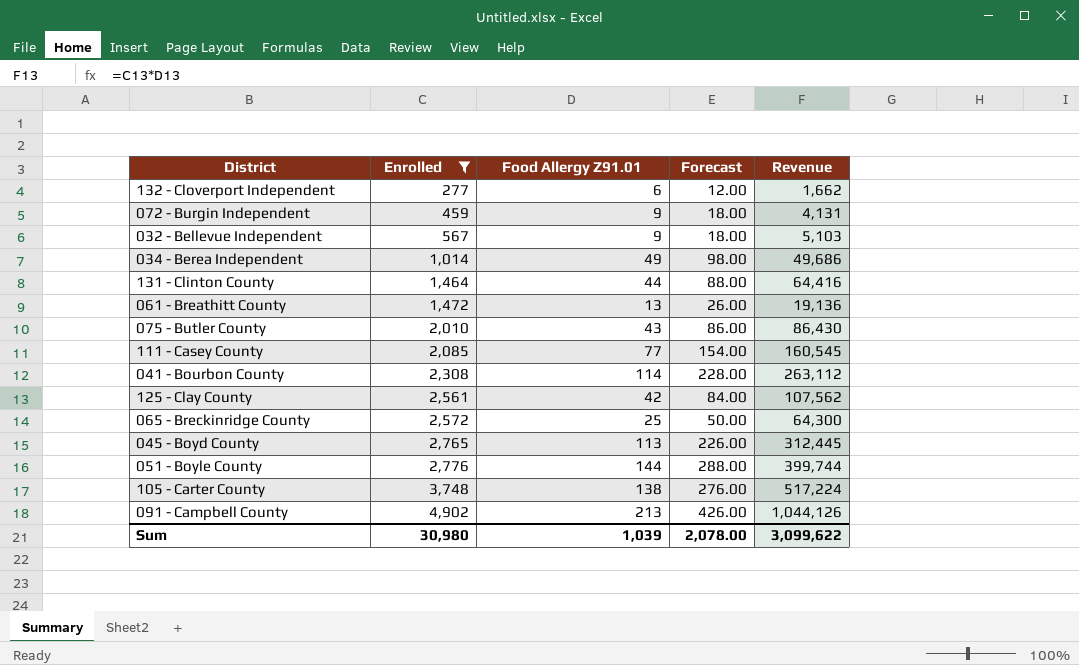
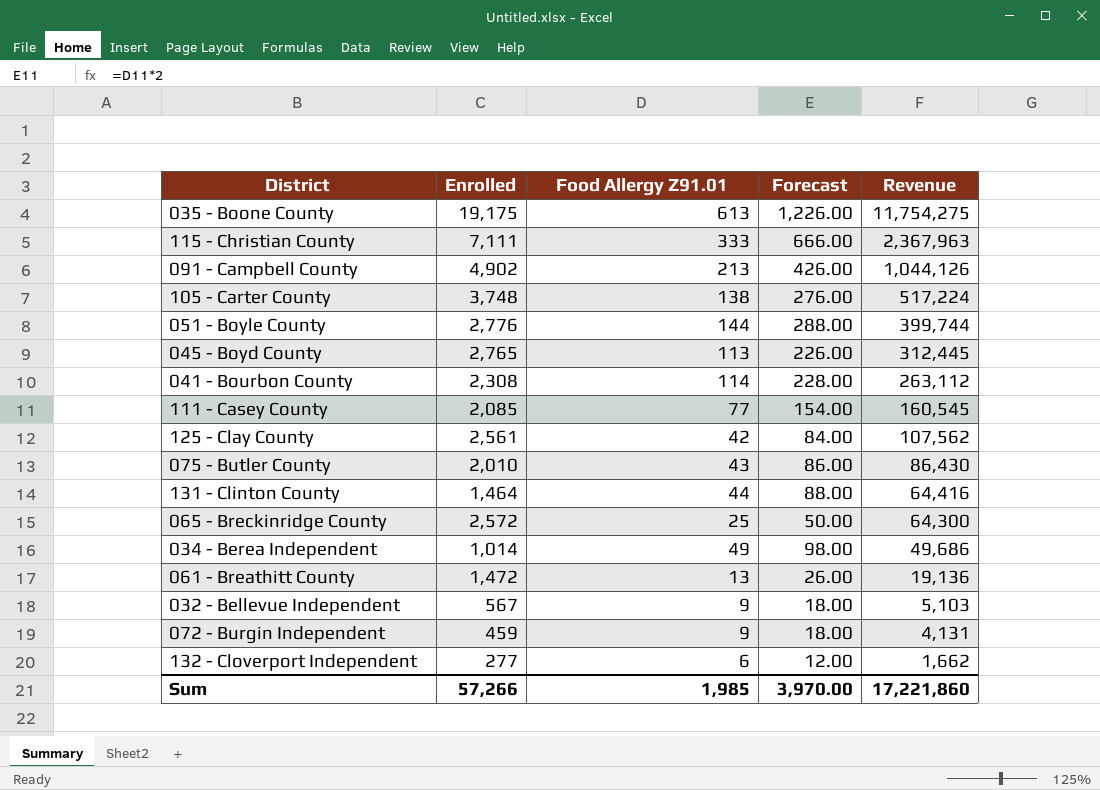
filter: Enrolled <= 4,902 -> none
row order: Enrolled ascending -> Revenue descending
Sum | Enrolled: 30,980 -> 57,266
Sum | Food Allergy Z91.01: 1,039 -> 1,985
Sum | Forecast: 2,078.00 -> 3,970.00
Sum | Revenue: 3,099,622 -> 17,221,860

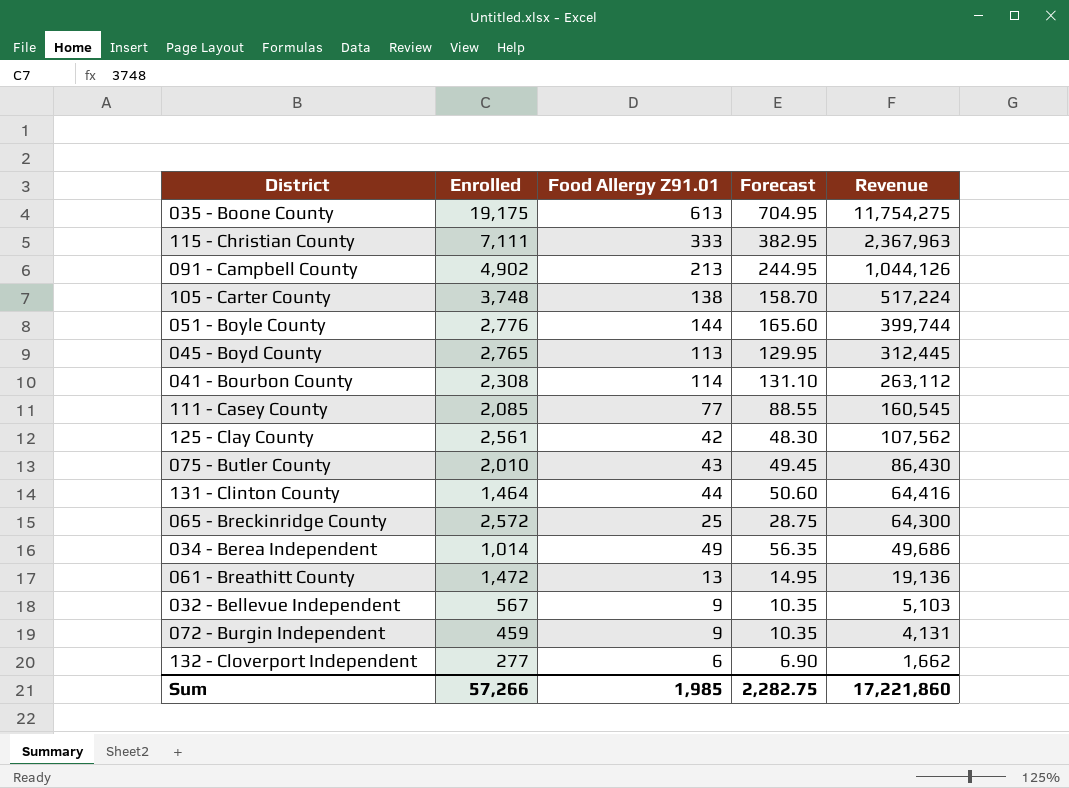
column Forecast | formula: [Food Allergy Z91.01] * 2 -> [Food Allergy Z91.01] * 1.15
Sum | Forecast: 3,970.00 -> 2,282.75

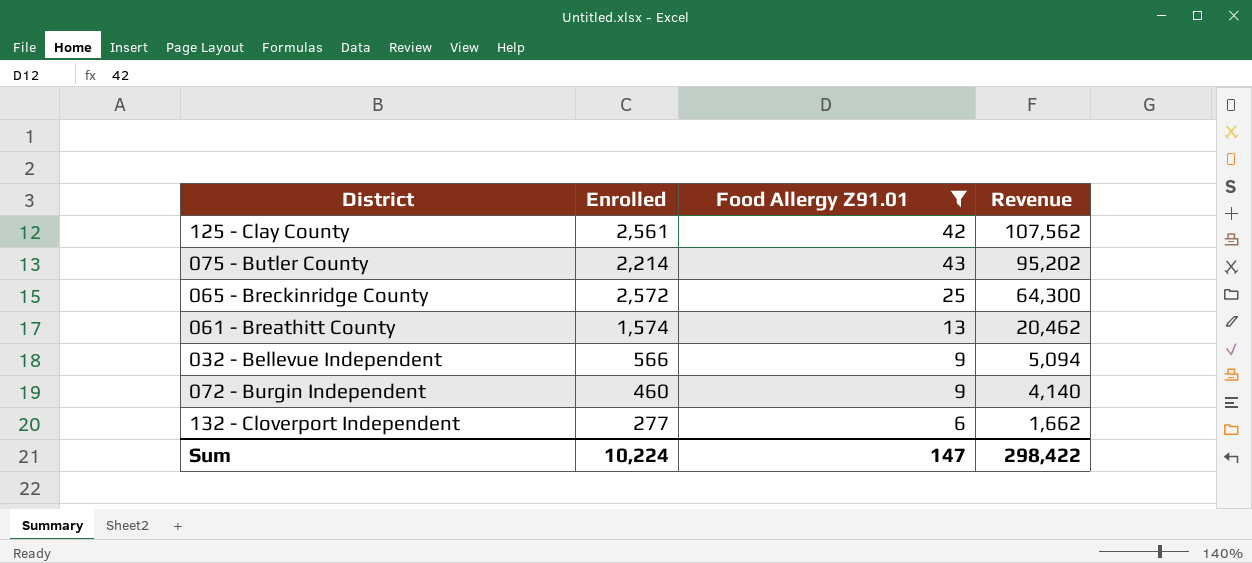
filter: none -> Food Allergy Z91.01 <= 43
column Forecast | formula: [Food Allergy Z91.01] * 1.15 -> none
075 - Butler County | Enrolled: 2,010 -> 2,214
075 - Butler County | Revenue: 86,430 -> 95,202
061 - Breathitt County | Enrolled: 1,472 -> 1,574
061 - Breathitt County | Revenue: 19,136 -> 20,462
032 - Bellevue Independent | Enrolled: 567 -> 566
032 - Bellevue Independent | Revenue: 5,103 -> 5,094
072 - Burgin Independent | Enrolled: 459 -> 460
072 - Burgin Independent | Revenue: 4,131 -> 4,140
Sum | Enrolled: 57,266 -> 10,224
Sum | Food Allergy Z91.01: 1,985 -> 147
Sum | Revenue: 17,221,860 -> 298,422

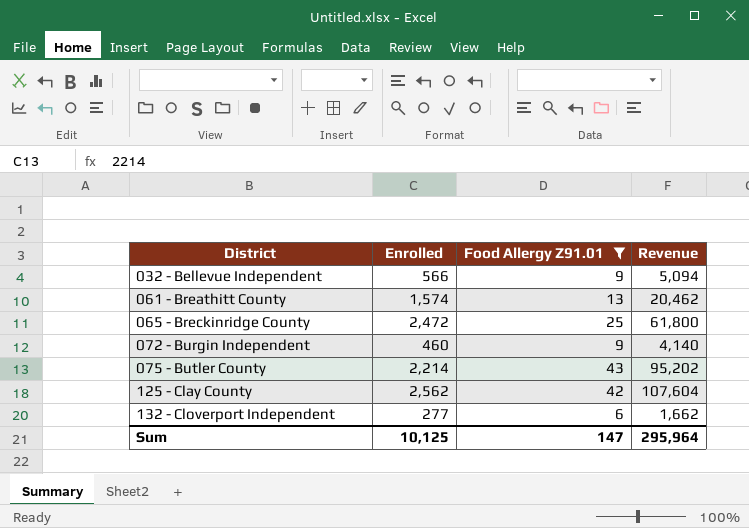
row order: Revenue descending -> District ascending
065 - Breckinridge County | Enrolled: 2,572 -> 2,472
065 - Breckinridge County | Revenue: 64,300 -> 61,800
125 - Clay County | Enrolled: 2,561 -> 2,562
125 - Clay County | Revenue: 107,562 -> 107,604
Sum | Enrolled: 10,224 -> 10,125
Sum | Revenue: 298,422 -> 295,964

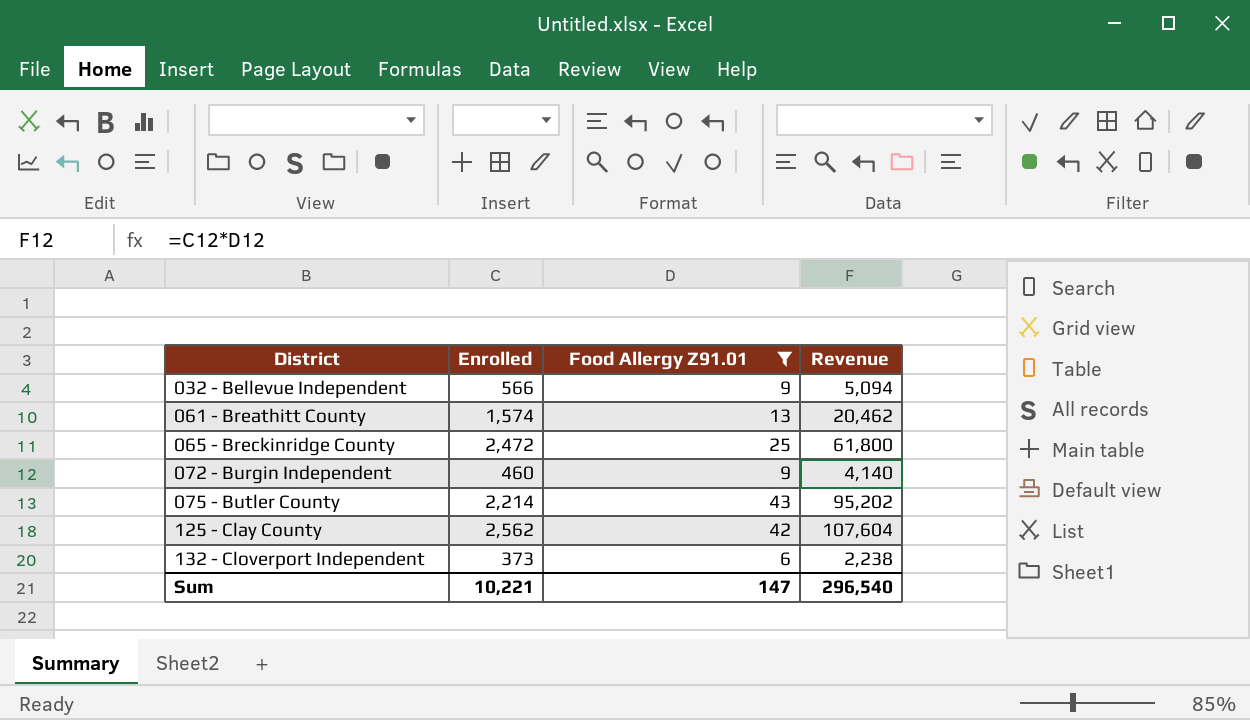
132 - Cloverport Independent | Enrolled: 277 -> 373
132 - Cloverport Independent | Revenue: 1,662 -> 2,238
Sum | Enrolled: 10,125 -> 10,221
Sum | Revenue: 295,964 -> 296,540

